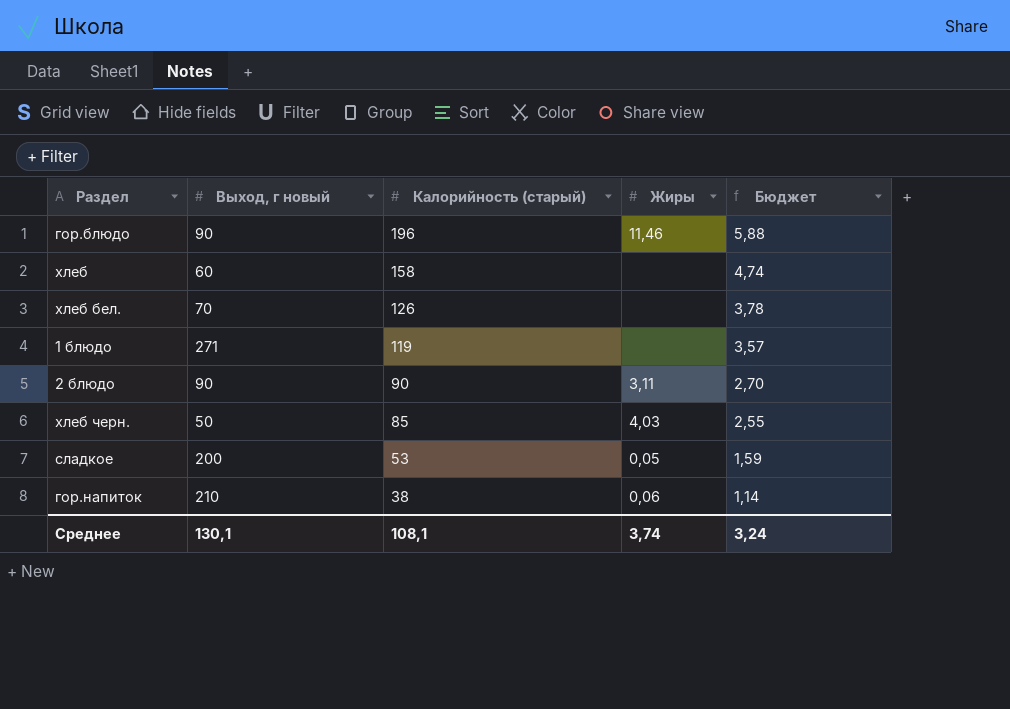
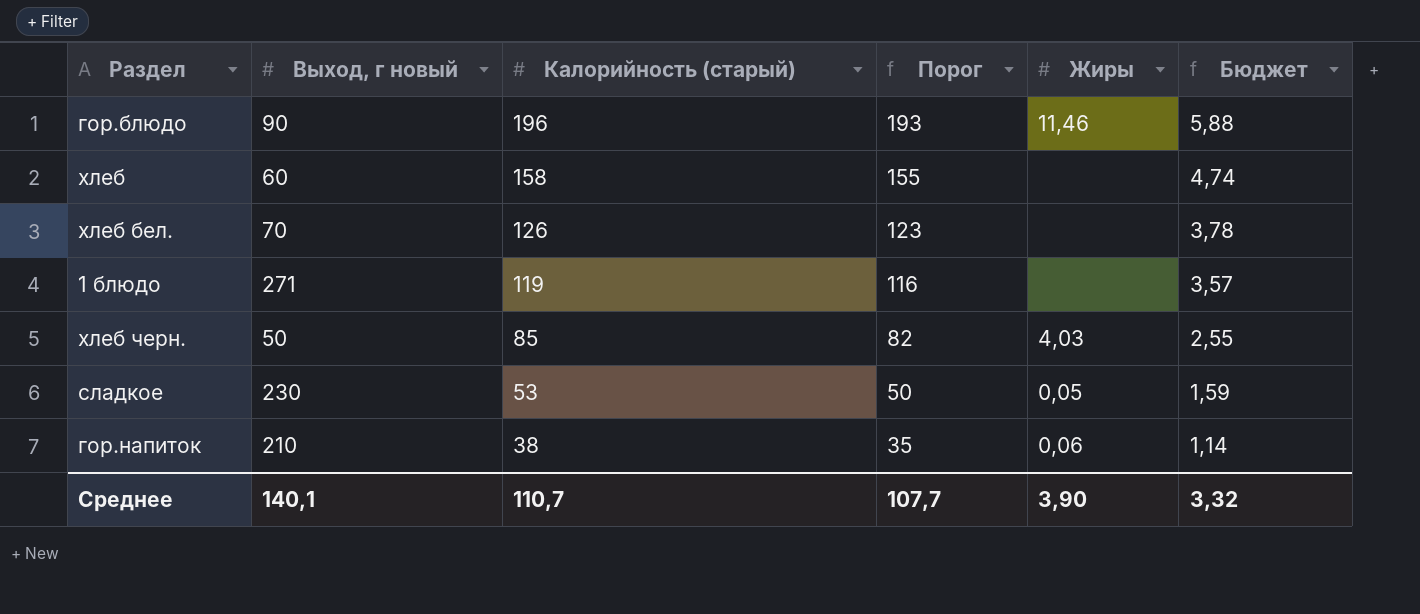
column Порог | formula: none -> [Калорийность (старый)] - 3
row 2 блюдо: 90 | 90 | 3,11 | 2,70 -> none
сладкое | Выход, г новый: 200 -> 230
Среднее | Выход, г новый: 130,1 -> 140,1
Среднее | Калорийность (старый): 108,1 -> 110,7
Среднее | Жиры: 3,74 -> 3,90
Среднее | Бюджет: 3,24 -> 3,32

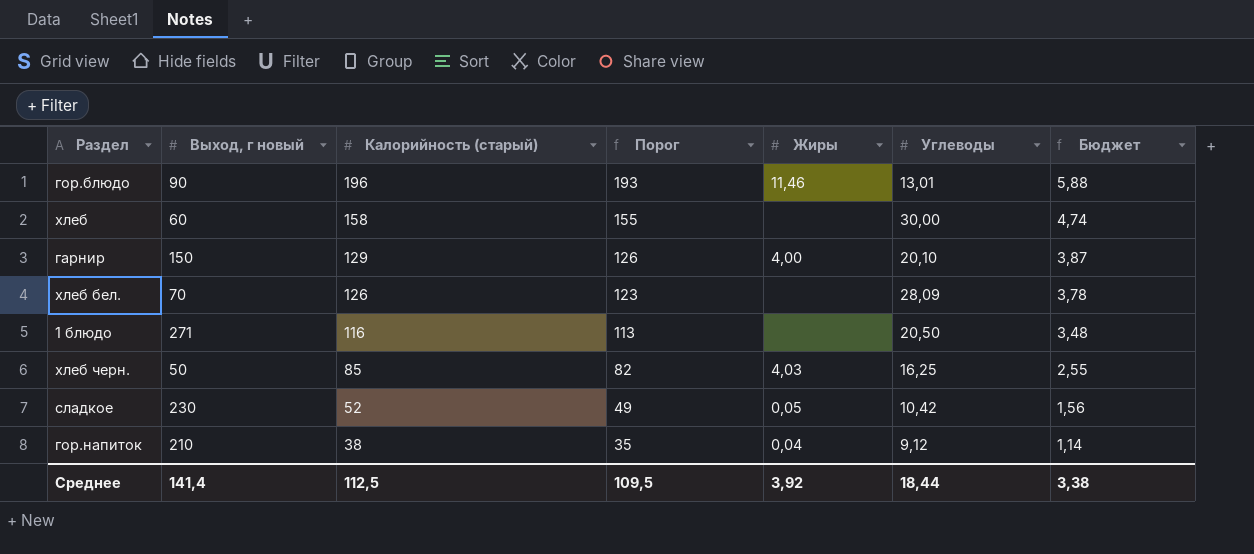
column Углеводы | position: none -> 6
row гарнир: none -> 150 | 129 | 126 | 4,00 | 20,10 | 3,87
1 блюдо | Калорийность (старый): 119 -> 116
1 блюдо | Порог: 116 -> 113
1 блюдо | Бюджет: 3,57 -> 3,48
сладкое | Калорийность (старый): 53 -> 52
сладкое | Порог: 50 -> 49
сладкое | Бюджет: 1,59 -> 1,56
гор.напиток | Жиры: 0,06 -> 0,04
Среднее | Выход, г новый: 140,1 -> 141,4
Среднее | Калорийность (старый): 110,7 -> 112,5
Среднее | Порог: 107,7 -> 109,5
Среднее | Жиры: 3,90 -> 3,92
Среднее | Бюджет: 3,32 -> 3,38

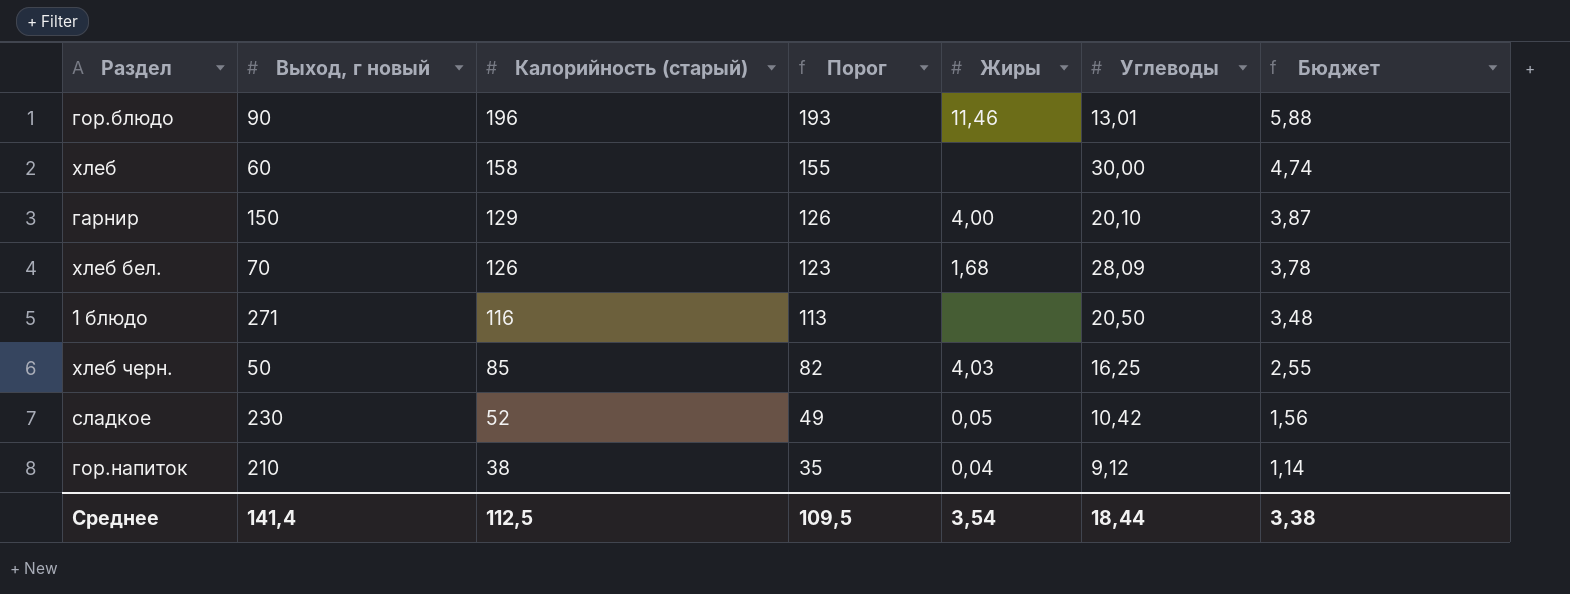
хлеб бел. | Жиры: none -> 1,68
Среднее | Жиры: 3,92 -> 3,54

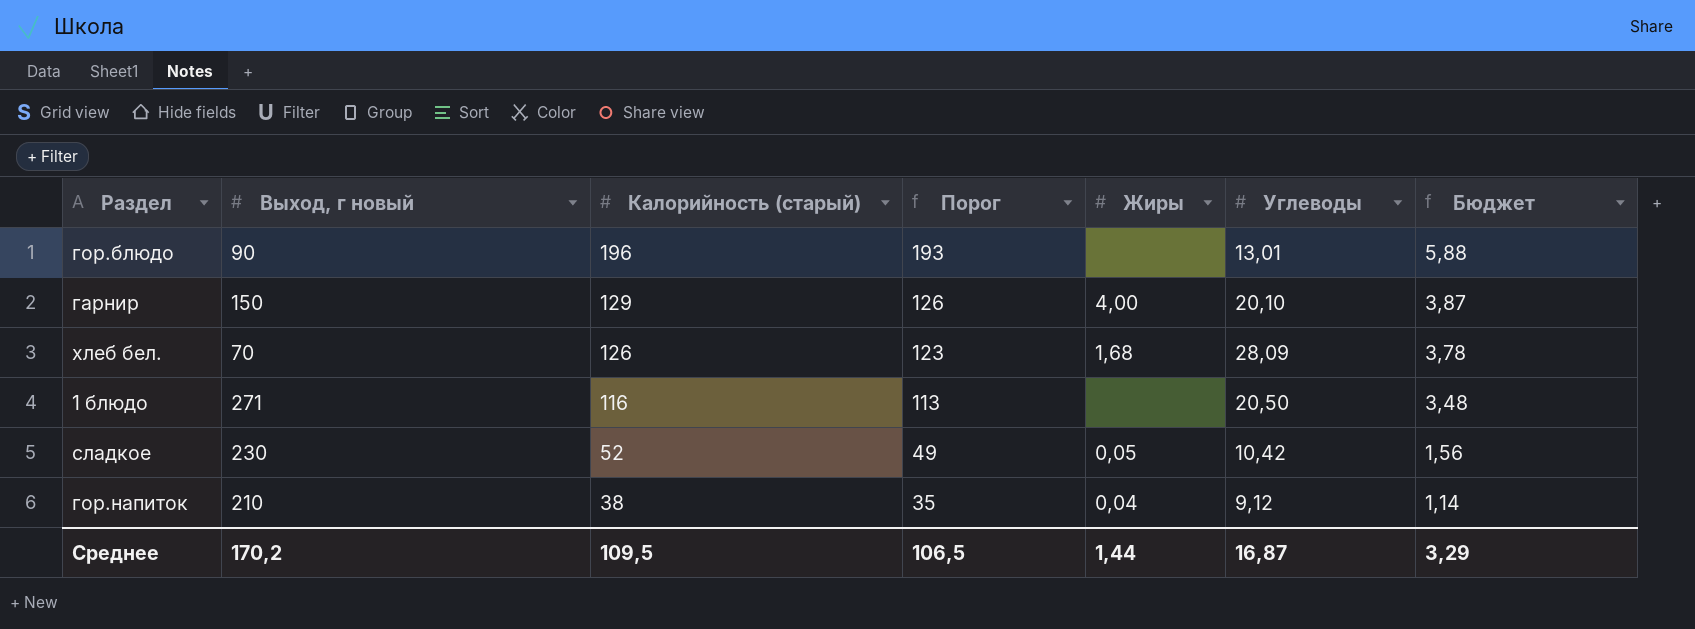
row хлеб: 60 | 158 | 155 | none | 30,00 | 4,74 -> none
row хлеб черн.: 50 | 85 | 82 | 4,03 | 16,25 | 2,55 -> none
гор.блюдо | Жиры: 11,46 -> none
Среднее | Выход, г новый: 141,4 -> 170,2
Среднее | Калорийность (старый): 112,5 -> 109,5
Среднее | Порог: 109,5 -> 106,5
Среднее | Жиры: 3,54 -> 1,44
Среднее | Углеводы: 18,44 -> 16,87
Среднее | Бюджет: 3,38 -> 3,29

